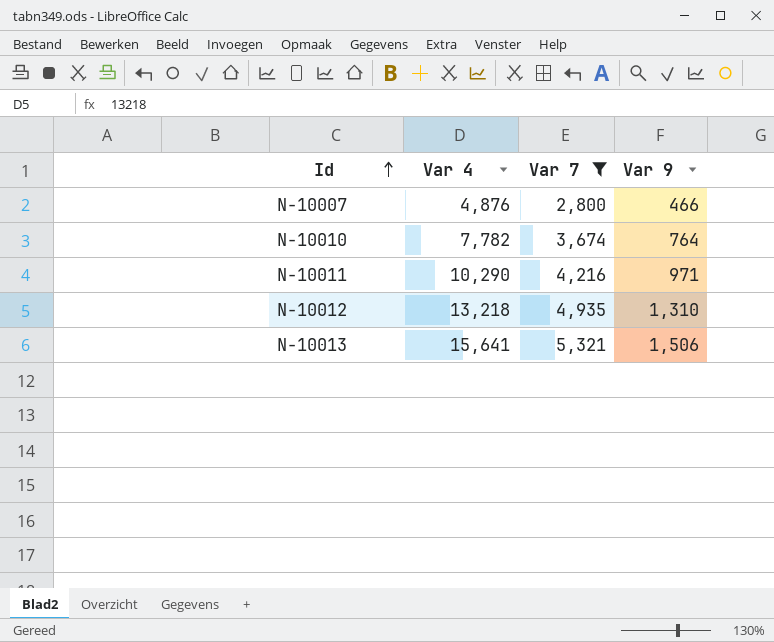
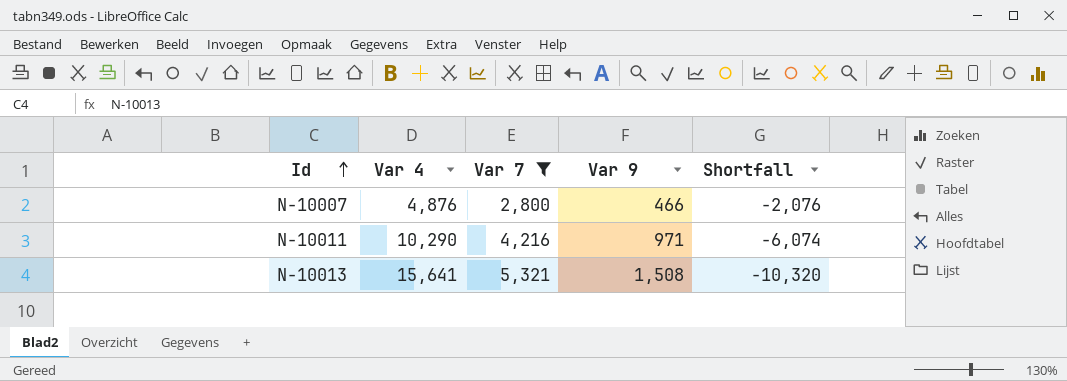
column Shortfall | formula: none -> [Var 7] - [Var 4]
row N-10010: 7,782 | 3,674 | 764 -> none
row N-10012: 13,218 | 4,935 | 1,310 -> none
N-10013 | Var 9: 1,506 -> 1,508

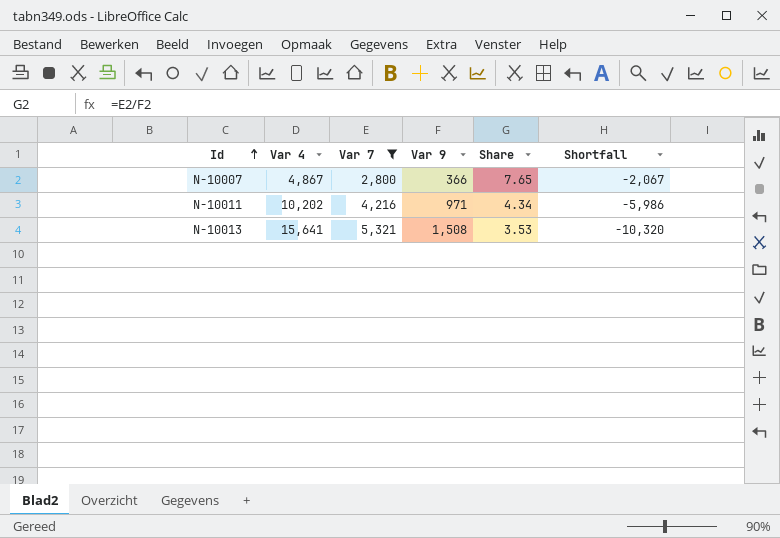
column Share | formula: none -> [Var 7] / [Var 9]
N-10007 | Var 4: 4,876 -> 4,867
N-10007 | Var 9: 466 -> 366
N-10007 | Shortfall: -2,076 -> -2,067
N-10011 | Var 4: 10,290 -> 10,202
N-10011 | Shortfall: -6,074 -> -5,986

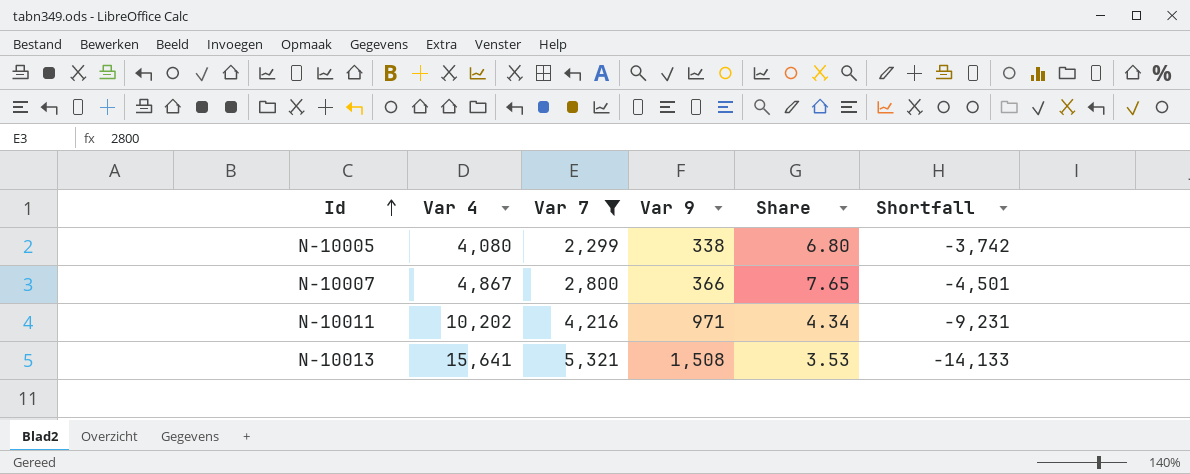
column Shortfall | formula: [Var 7] - [Var 4] -> [Var 9] - [Var 4]
row N-10005: none -> 4,080 | 2,299 | 338 | 6.80 | -3,742

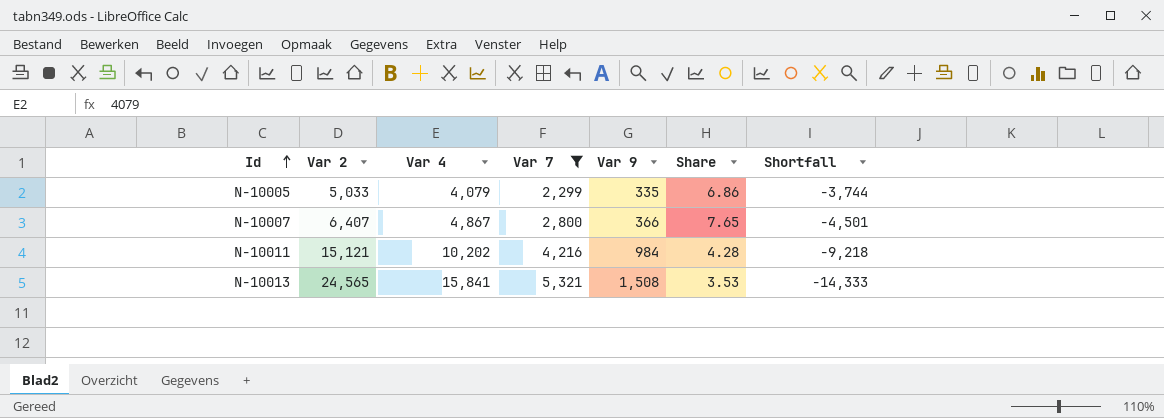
column Var 2 | position: none -> 2
N-10005 | Var 4: 4,080 -> 4,079
N-10005 | Var 9: 338 -> 335
N-10005 | Share: 6.80 -> 6.86
N-10005 | Shortfall: -3,742 -> -3,744
N-10011 | Var 9: 971 -> 984
N-10011 | Share: 4.34 -> 4.28
N-10011 | Shortfall: -9,231 -> -9,218
N-10013 | Var 4: 15,641 -> 15,841
N-10013 | Shortfall: -14,133 -> -14,333

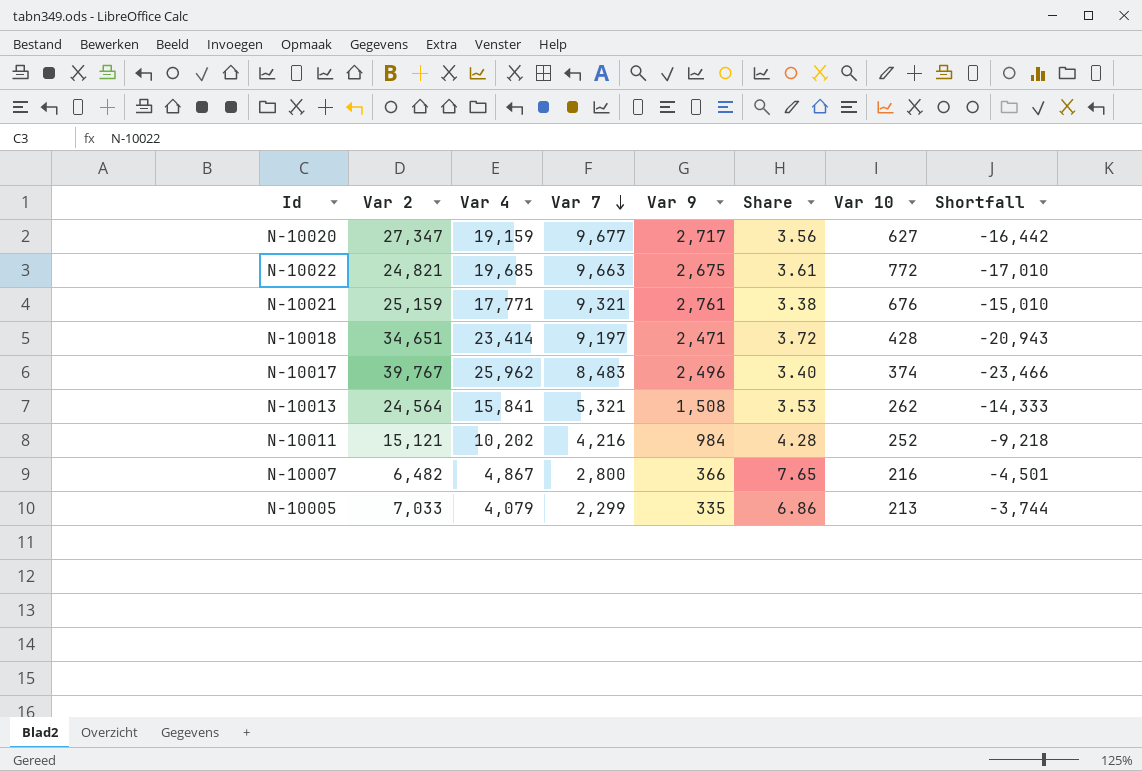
filter: Var 7 <= 5,321 -> none
row order: Id ascending -> Var 7 descending
column Var 10 | position: none -> 7
N-10013 | Var 2: 24,565 -> 24,564
N-10007 | Var 2: 6,407 -> 6,482
N-10005 | Var 2: 5,033 -> 7,033

